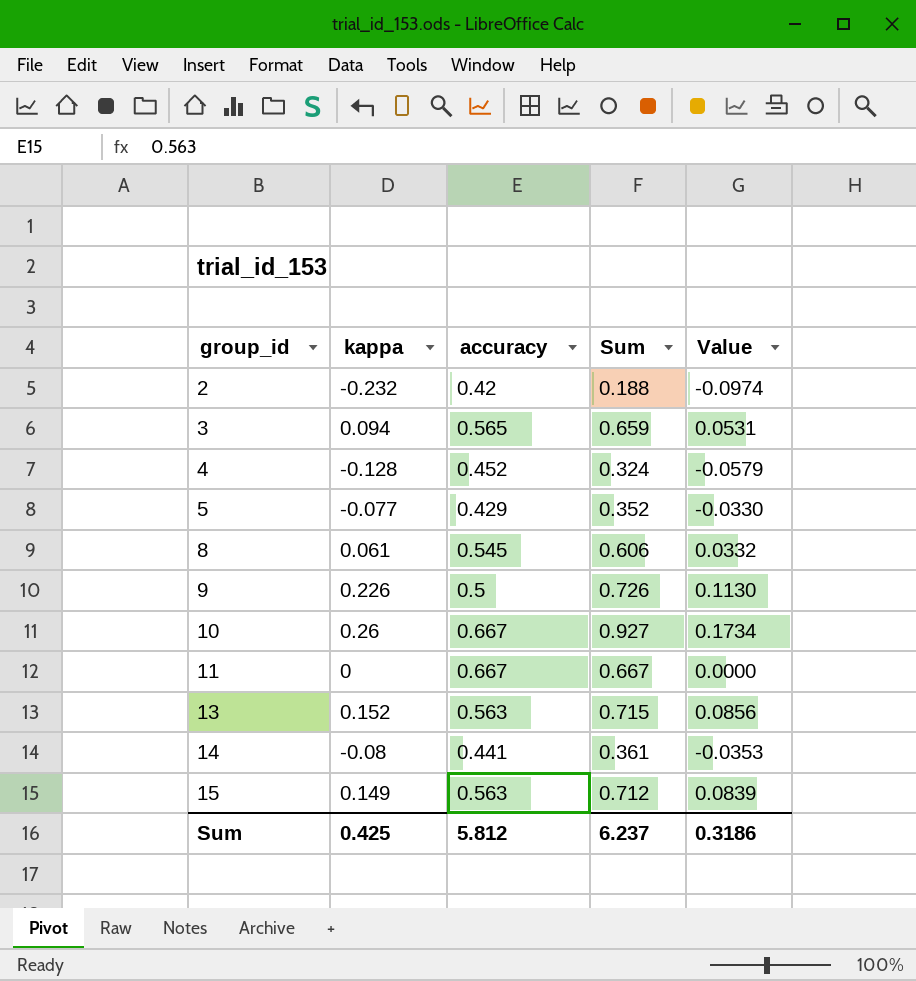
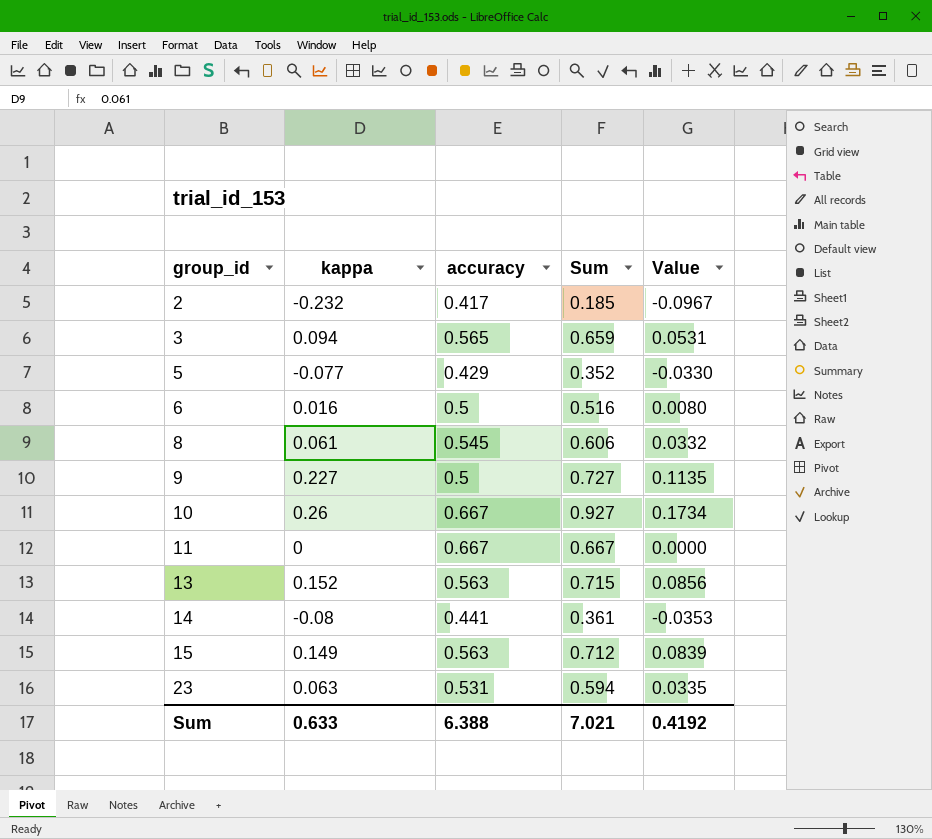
row 4: -0.128 | 0.452 | 0.324 | -0.0579 -> none
2 | accuracy: 0.42 -> 0.417
2 | Sum: 0.188 -> 0.185
2 | Value: -0.0974 -> -0.0967
row 6: none -> 0.016 | 0.5 | 0.516 | 0.0080
9 | kappa: 0.226 -> 0.227
9 | Sum: 0.726 -> 0.727
9 | Value: 0.1130 -> 0.1135
row 23: none -> 0.063 | 0.531 | 0.594 | 0.0335
Sum | kappa: 0.425 -> 0.633
Sum | accuracy: 5.812 -> 6.388
Sum | Sum: 6.237 -> 7.021
Sum | Value: 0.3186 -> 0.4192

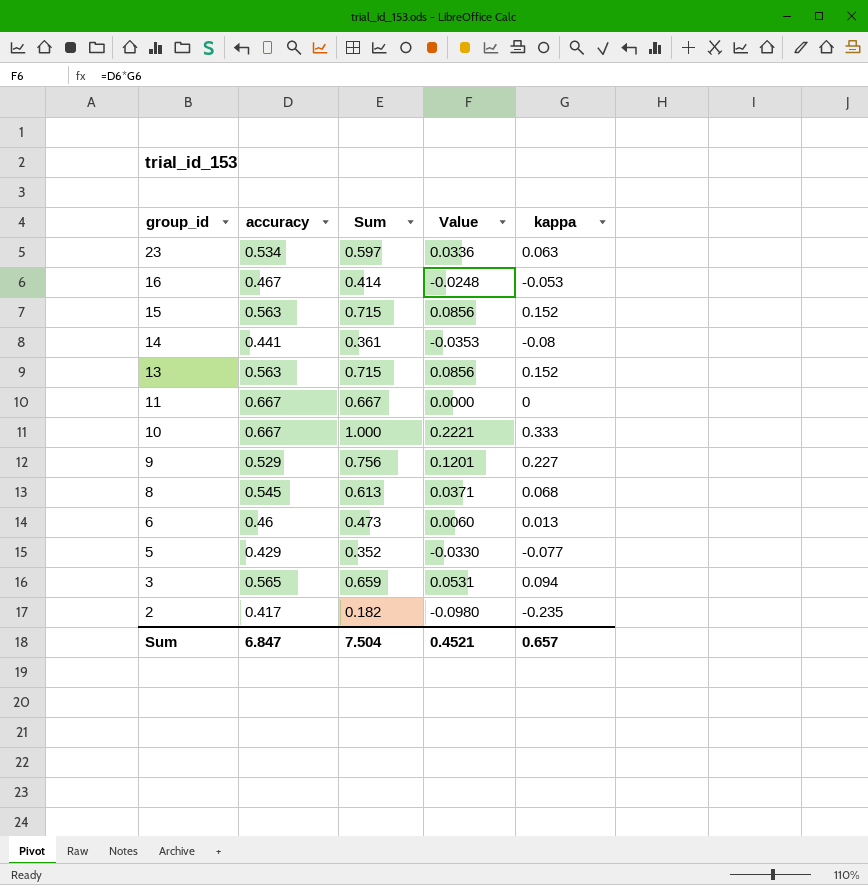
row order: group_id ascending -> group_id descending
column kappa | position: 2 -> 5
23 | accuracy: 0.531 -> 0.534
23 | Sum: 0.594 -> 0.597
23 | Value: 0.0335 -> 0.0336
row 16: none -> 0.467 | 0.414 | -0.0248 | -0.053
15 | Sum: 0.712 -> 0.715
15 | Value: 0.0839 -> 0.0856
15 | kappa: 0.149 -> 0.152
10 | Sum: 0.927 -> 1.000
10 | Value: 0.1734 -> 0.2221
10 | kappa: 0.26 -> 0.333
9 | accuracy: 0.5 -> 0.529
9 | Sum: 0.727 -> 0.756
9 | Value: 0.1135 -> 0.1201
8 | Sum: 0.606 -> 0.613
8 | Value: 0.0332 -> 0.0371
8 | kappa: 0.061 -> 0.068
6 | accuracy: 0.5 -> 0.46
6 | Sum: 0.516 -> 0.473
6 | Value: 0.0080 -> 0.0060
6 | kappa: 0.016 -> 0.013
2 | Sum: 0.185 -> 0.182
2 | Value: -0.0967 -> -0.0980
2 | kappa: -0.232 -> -0.235
Sum | accuracy: 6.388 -> 6.847
Sum | Sum: 7.021 -> 7.504
Sum | Value: 0.4192 -> 0.4521
Sum | kappa: 0.633 -> 0.657

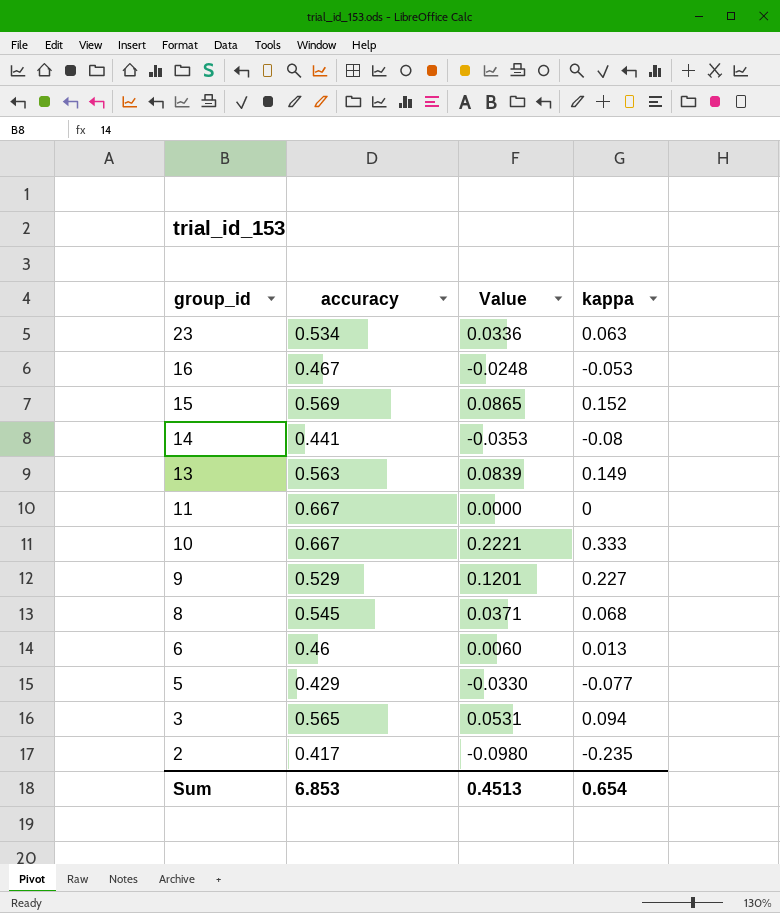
column Sum | formula: [accuracy] + [kappa] -> none
15 | accuracy: 0.563 -> 0.569
15 | Value: 0.0856 -> 0.0865
13 | Value: 0.0856 -> 0.0839
13 | kappa: 0.152 -> 0.149
Sum | accuracy: 6.847 -> 6.853
Sum | Value: 0.4521 -> 0.4513
Sum | kappa: 0.657 -> 0.654

